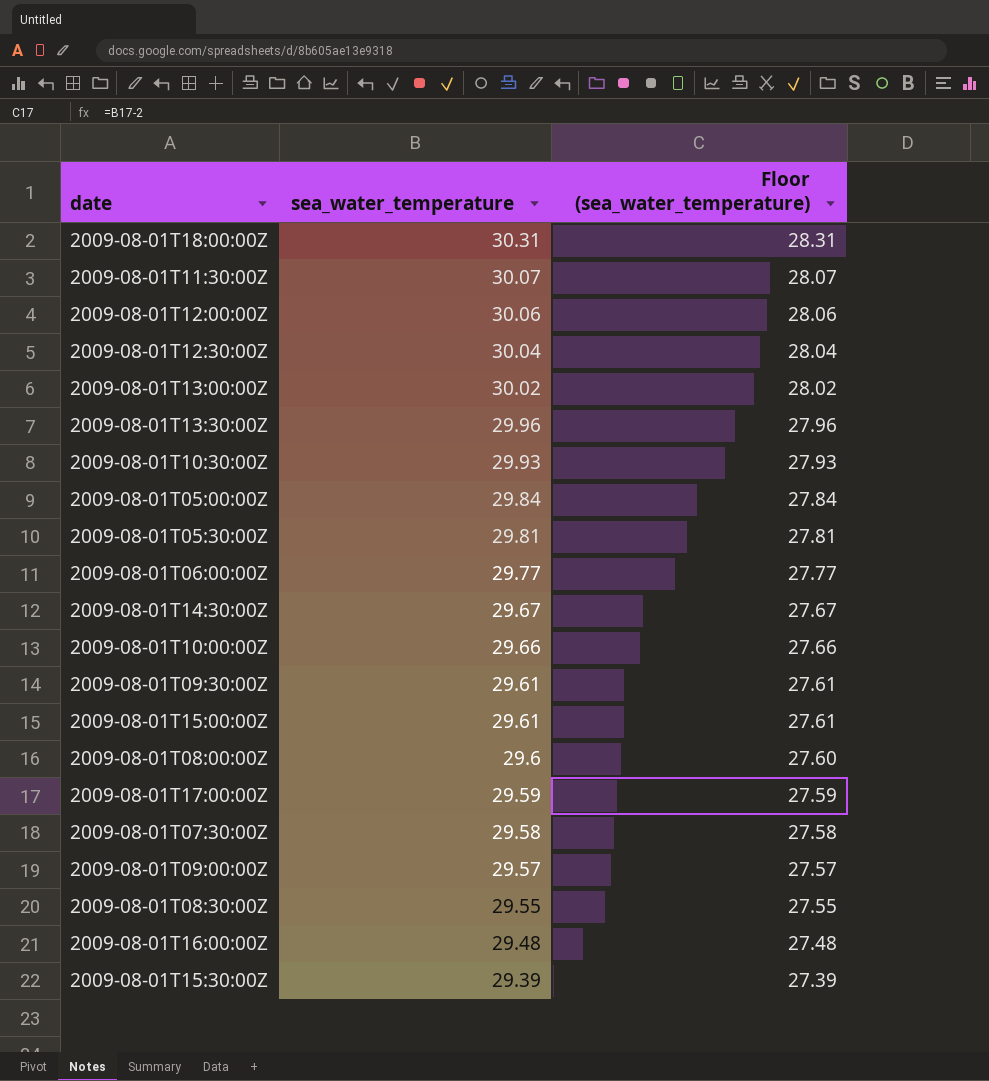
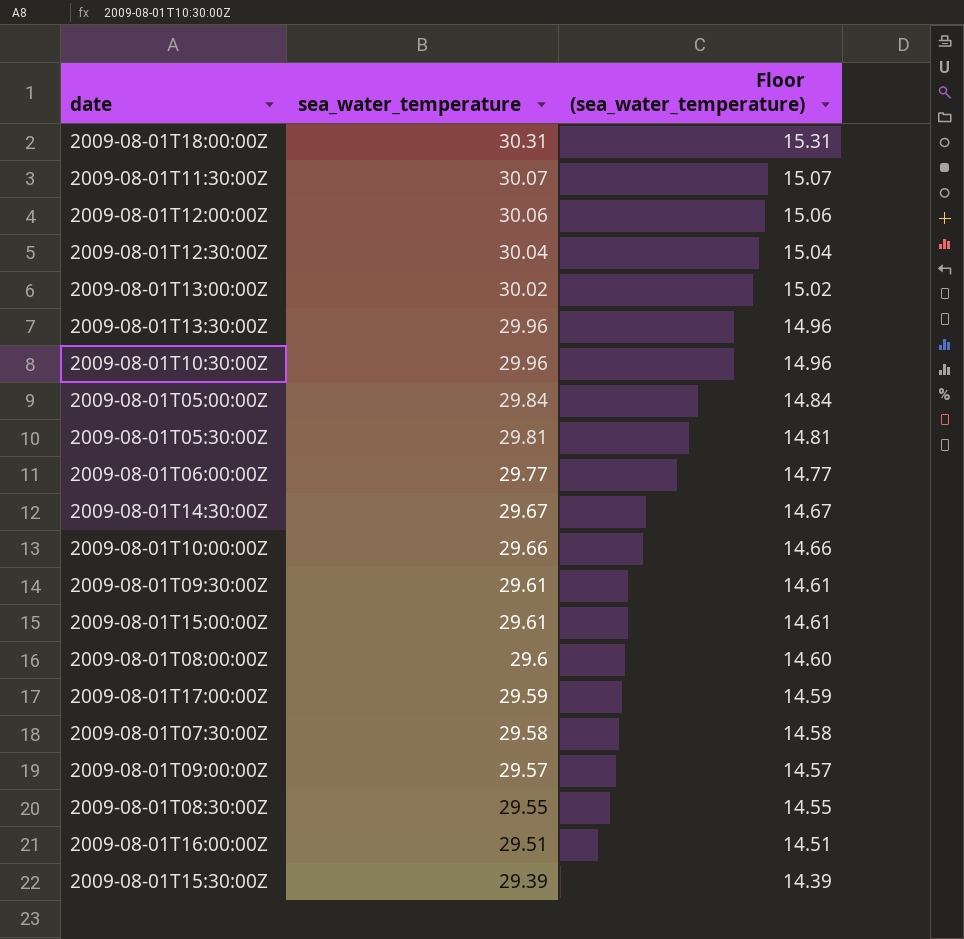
column Floor (sea_water_temperature) | formula: [sea_water_temperature] - 2 -> [sea_water_temperature] - 15
2009-08-01T10:30:00Z | sea_water_temperature: 29.93 -> 29.96
2009-08-01T16:00:00Z | sea_water_temperature: 29.48 -> 29.51

